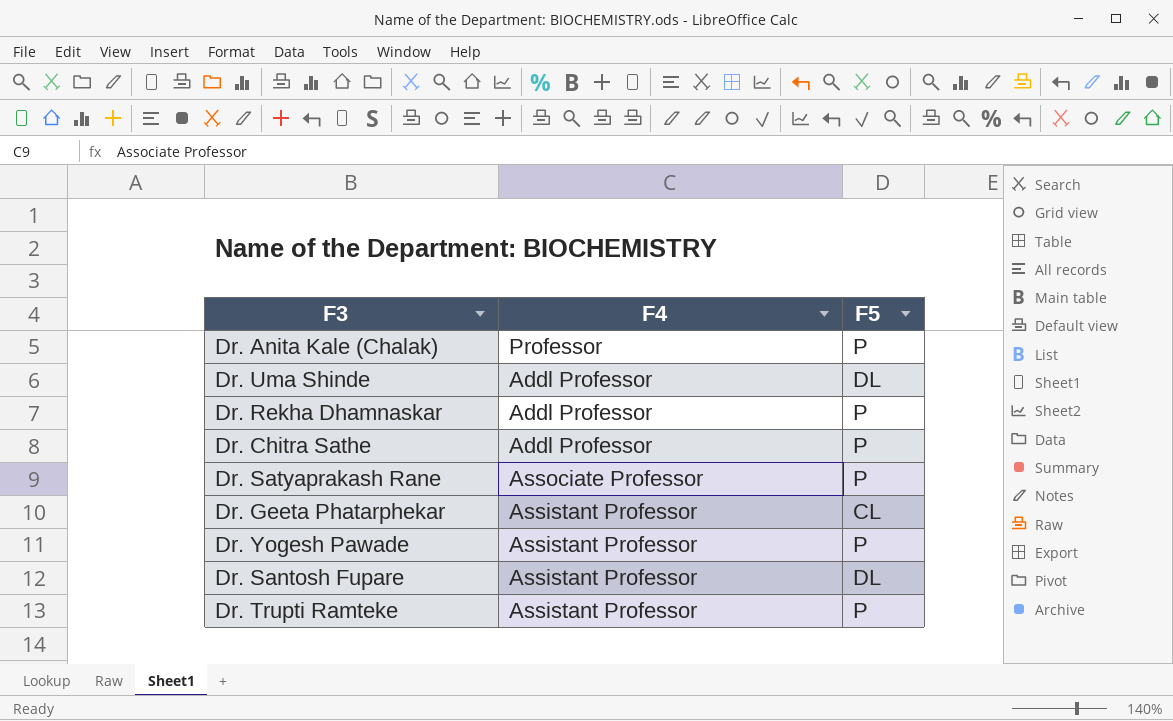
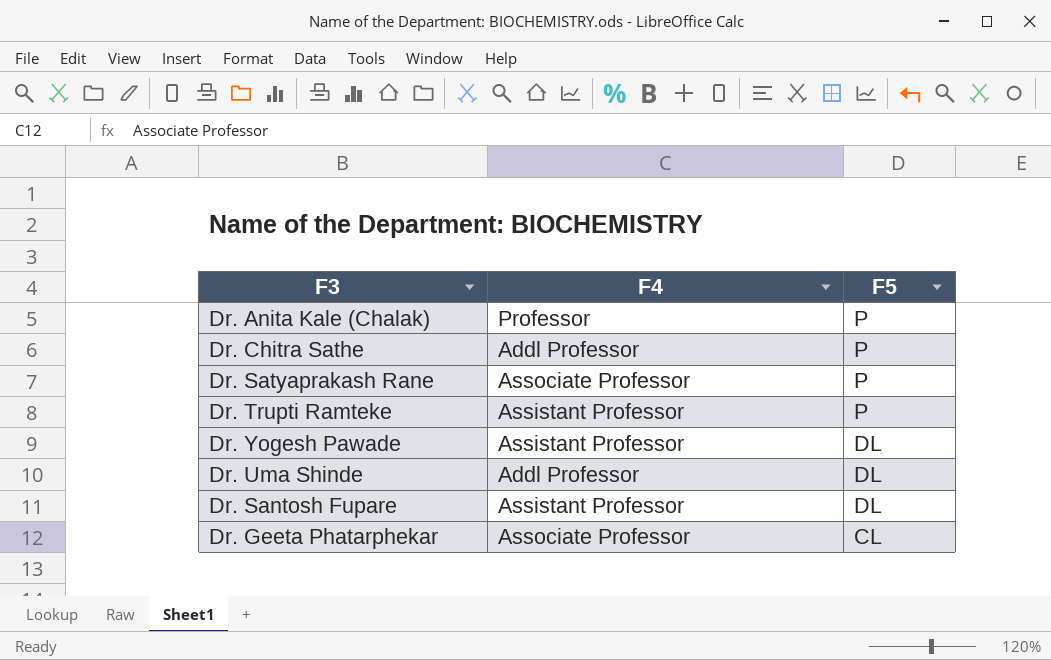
row order: none -> F5 descending
row Dr. Rekha Dhamnaskar: Addl Professor | P -> none
Dr. Yogesh Pawade | F5: P -> DL
Dr. Geeta Phatarphekar | F4: Assistant Professor -> Associate Professor

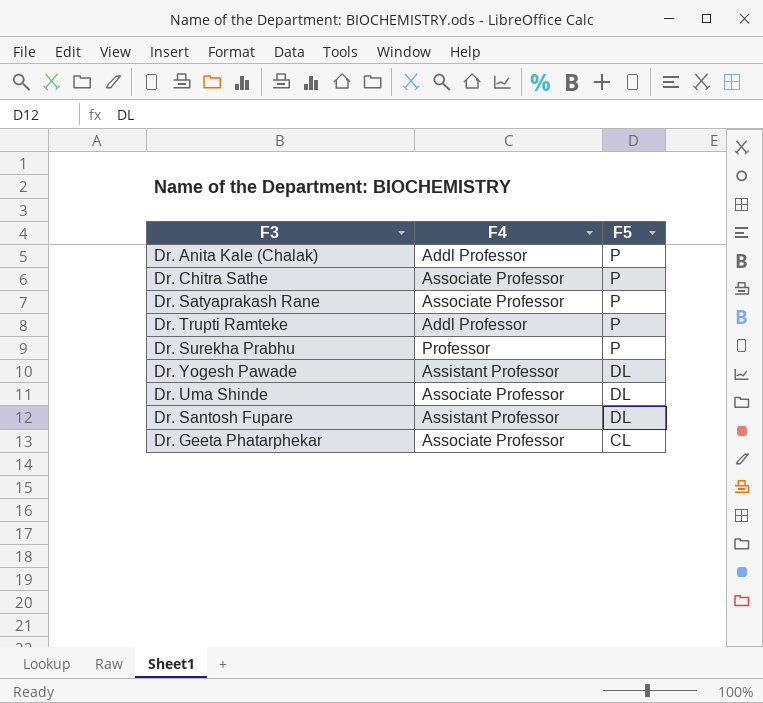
Dr. Anita Kale (Chalak) | F4: Professor -> Addl Professor
Dr. Chitra Sathe | F4: Addl Professor -> Associate Professor
Dr. Trupti Ramteke | F4: Assistant Professor -> Addl Professor
row Dr. Surekha Prabhu: none -> Professor | P
Dr. Uma Shinde | F4: Addl Professor -> Associate Professor

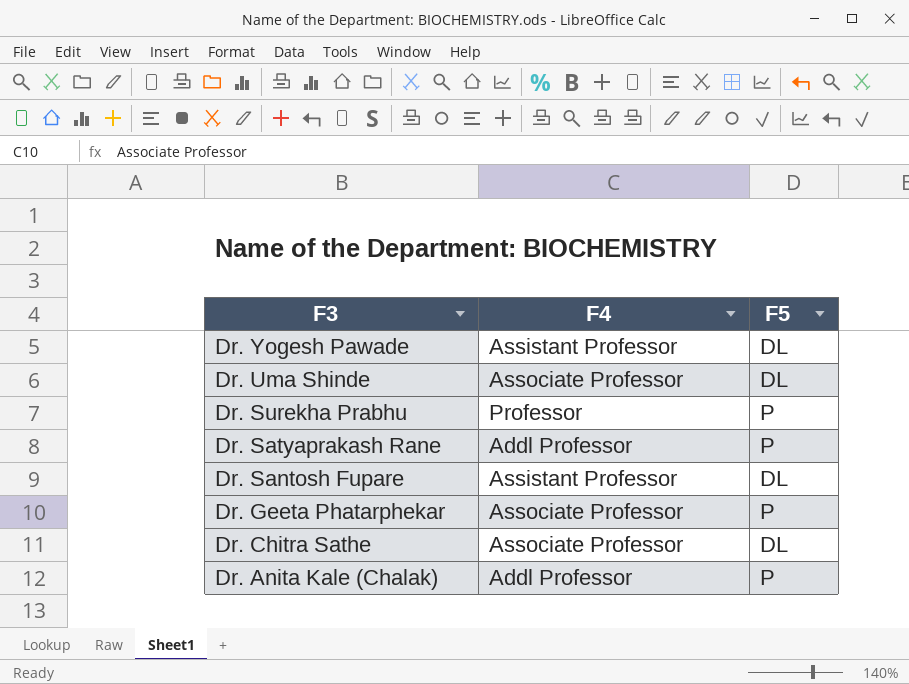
row order: F5 descending -> F3 descending
row Dr. Trupti Ramteke: Addl Professor | P -> none
Dr. Satyaprakash Rane | F4: Associate Professor -> Addl Professor
Dr. Geeta Phatarphekar | F5: CL -> P
Dr. Chitra Sathe | F5: P -> DL

